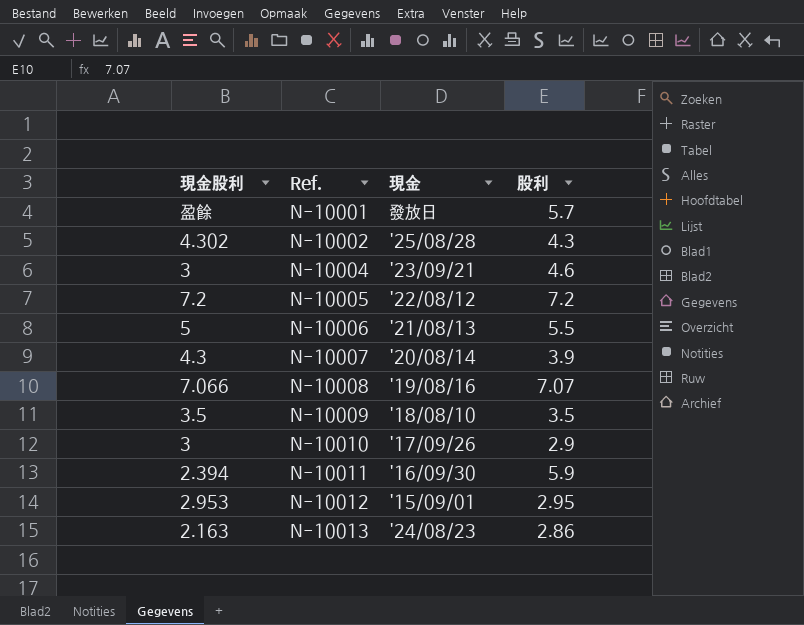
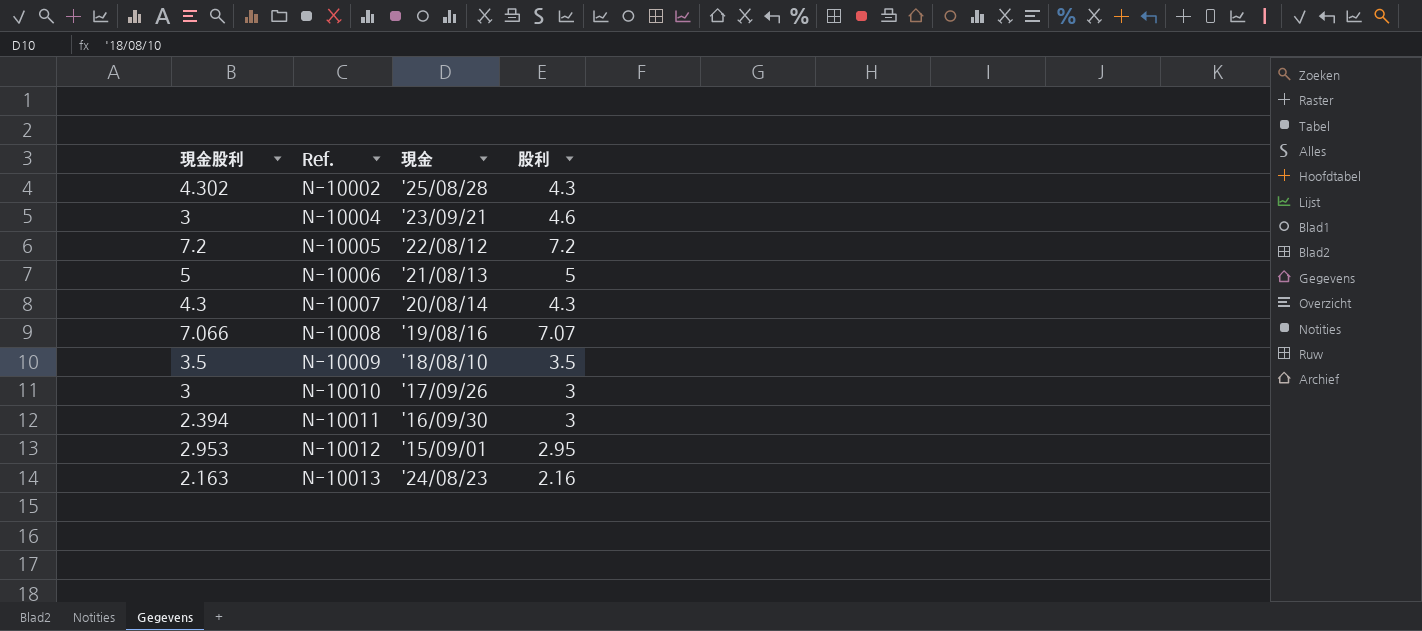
row N-10001: 盈餘 | 發放日 | 5.7 -> none
N-10006 | 股利: 5.5 -> 5
N-10007 | 股利: 3.9 -> 4.3
N-10010 | 股利: 2.9 -> 3
N-10011 | 股利: 5.9 -> 3
N-10013 | 股利: 2.86 -> 2.16

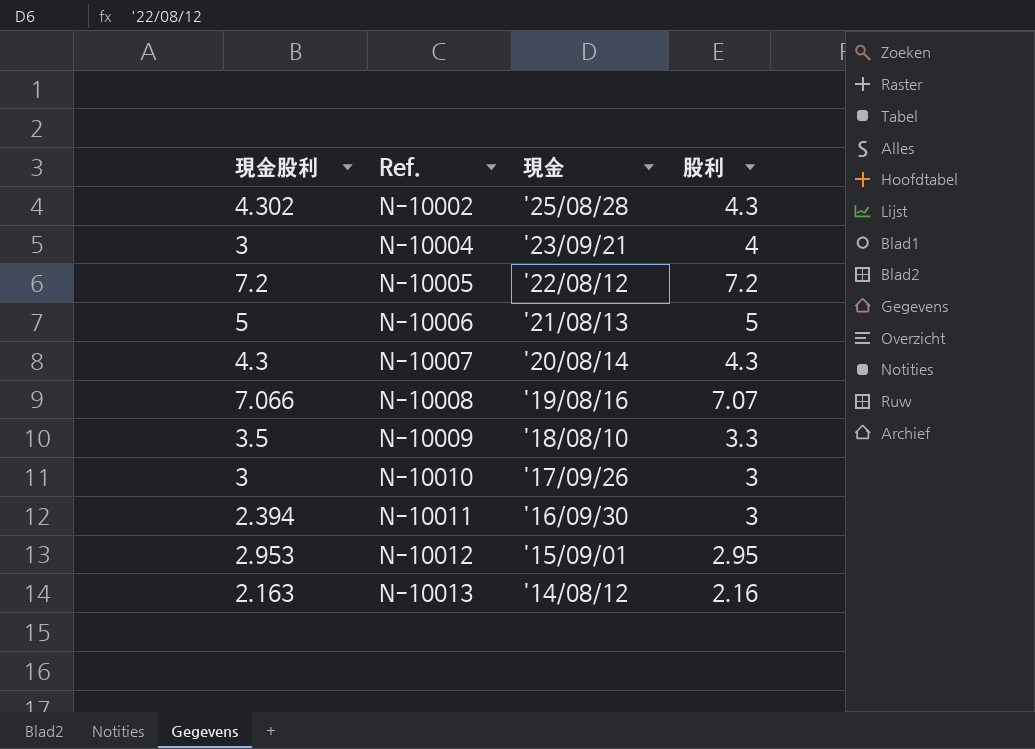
N-10004 | 股利: 4.6 -> 4
N-10009 | 股利: 3.5 -> 3.3
N-10013 | 現金: '24/08/23 -> '14/08/12

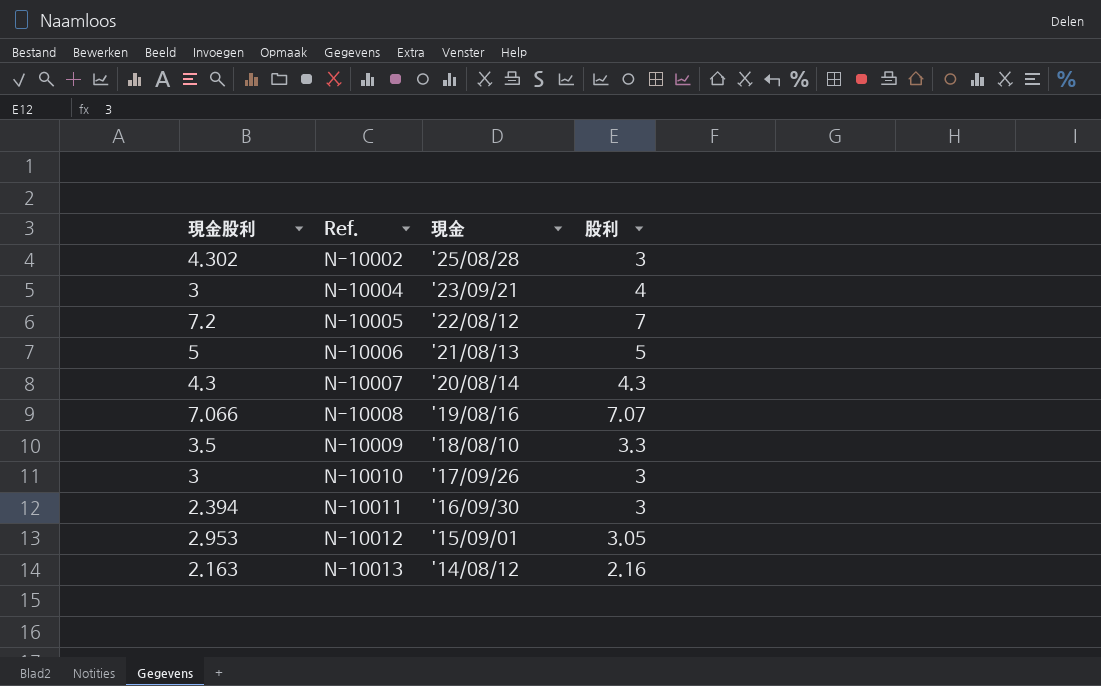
N-10002 | 股利: 4.3 -> 3
N-10005 | 股利: 7.2 -> 7
N-10012 | 股利: 2.95 -> 3.05

